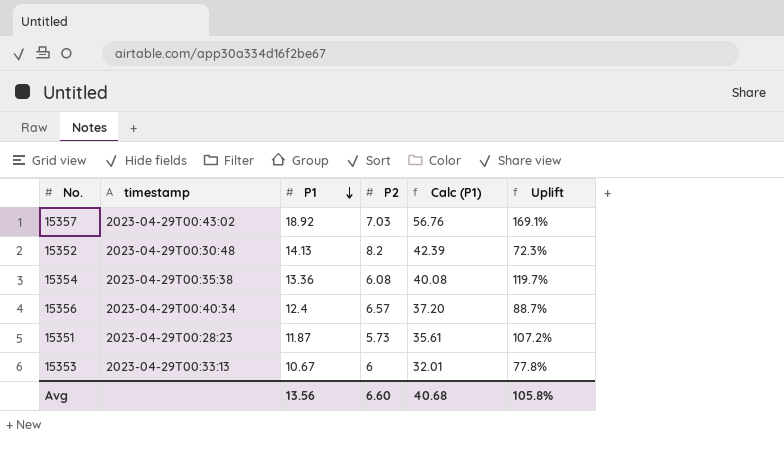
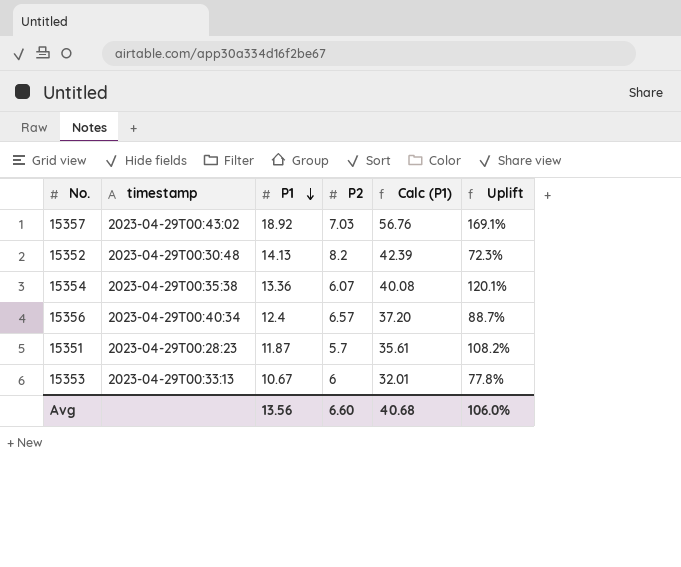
15354 | P2: 6.08 -> 6.07
15354 | Uplift: 119.7% -> 120.1%
15351 | P2: 5.73 -> 5.7
15351 | Uplift: 107.2% -> 108.2%
Avg | Uplift: 105.8% -> 106.0%

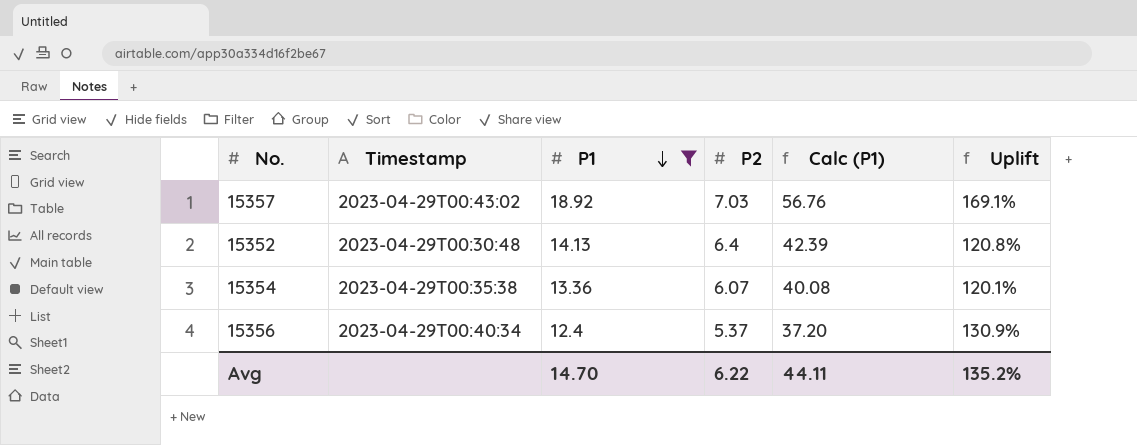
filter: none -> P1 >= 12.4
column name: timestamp -> Timestamp
15352 | P2: 8.2 -> 6.4
15352 | Uplift: 72.3% -> 120.8%
15356 | P2: 6.57 -> 5.37
15356 | Uplift: 88.7% -> 130.9%
Avg | P1: 13.56 -> 14.70
Avg | P2: 6.60 -> 6.22
Avg | Calc (P1): 40.68 -> 44.11
Avg | Uplift: 106.0% -> 135.2%

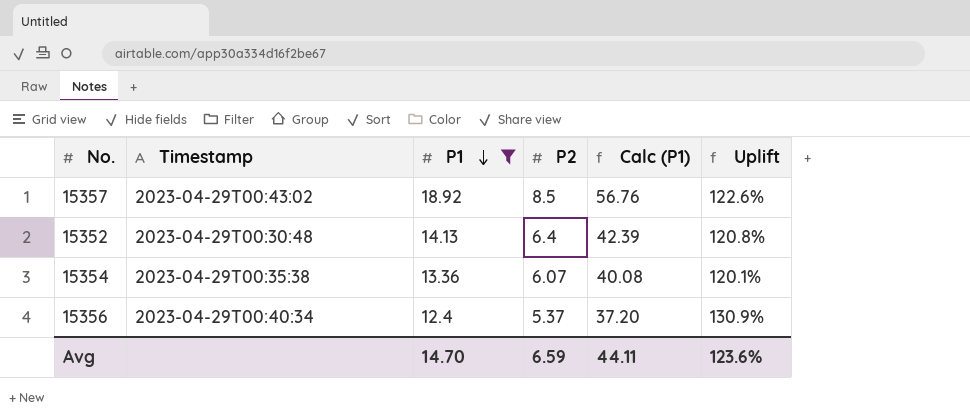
15357 | P2: 7.03 -> 8.5
15357 | Uplift: 169.1% -> 122.6%
Avg | P2: 6.22 -> 6.59
Avg | Uplift: 135.2% -> 123.6%

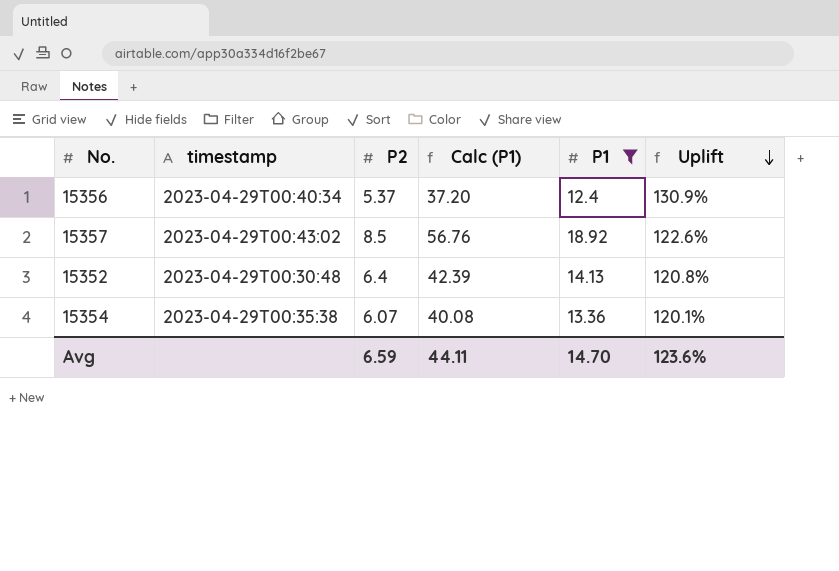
row order: P1 descending -> Uplift descending
column name: Timestamp -> timestamp
column P1 | position: 3 -> 5

